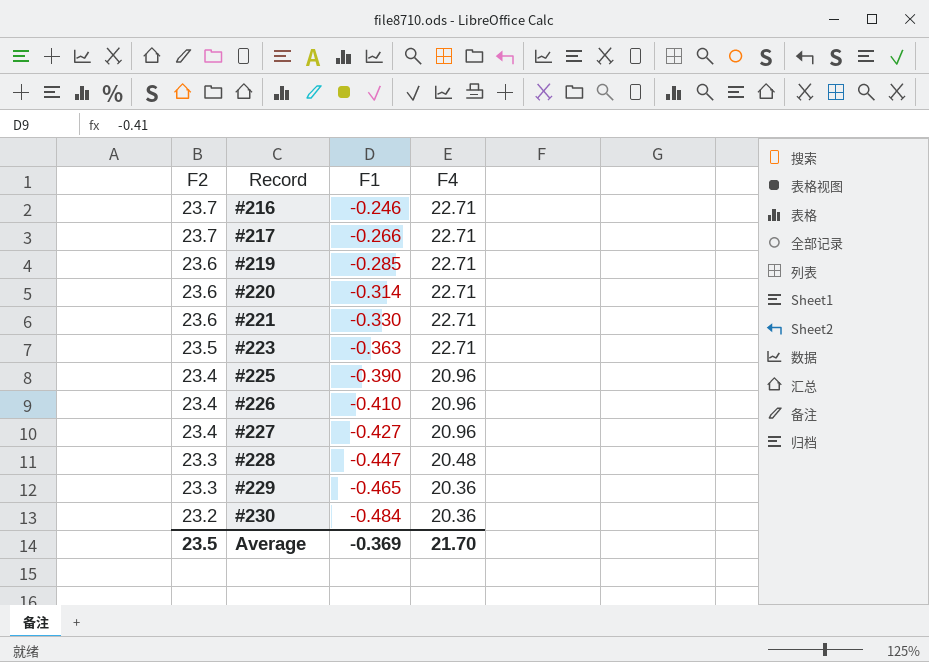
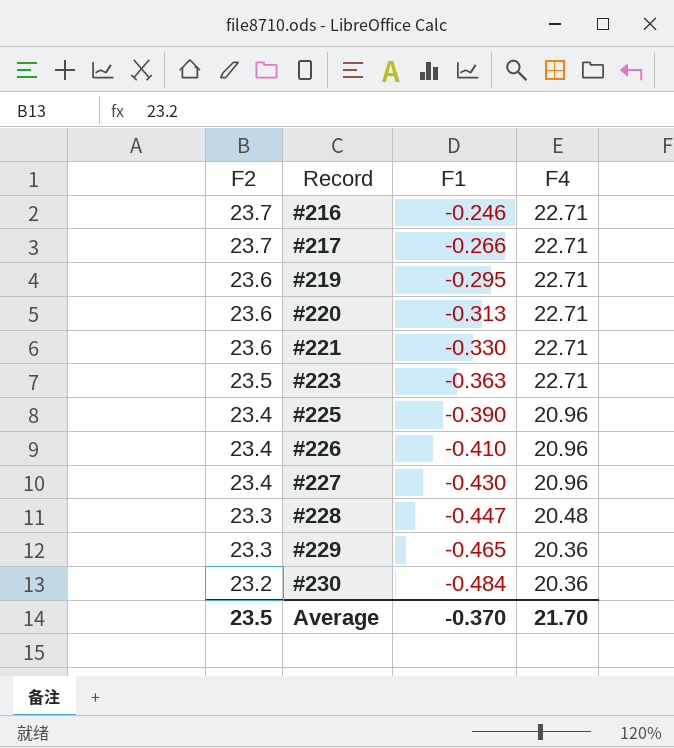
#219 | F1: -0.285 -> -0.295
#220 | F1: -0.314 -> -0.313
#227 | F1: -0.427 -> -0.430
Average | F1: -0.369 -> -0.370

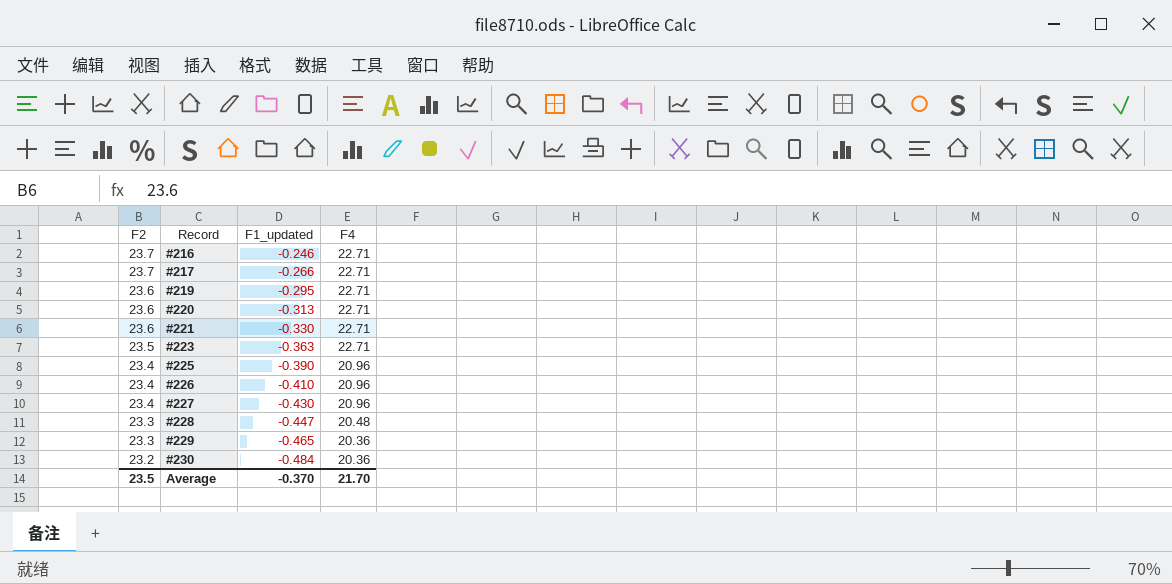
column name: F1 -> F1_updated

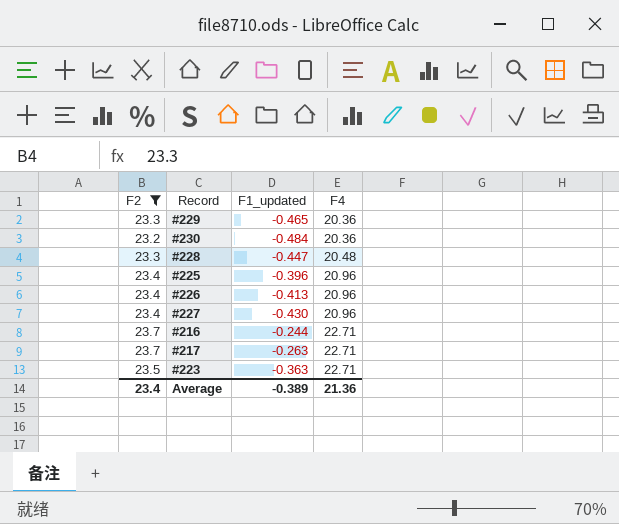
filter: none -> F2 != 23.6
row order: F2 descending -> F4 ascending
#225 | F1_updated: -0.390 -> -0.396
#226 | F1_updated: -0.410 -> -0.413
#216 | F1_updated: -0.246 -> -0.244
#217 | F1_updated: -0.266 -> -0.263
Average | F2: 23.5 -> 23.4
Average | F1_updated: -0.370 -> -0.389
Average | F4: 21.70 -> 21.36

